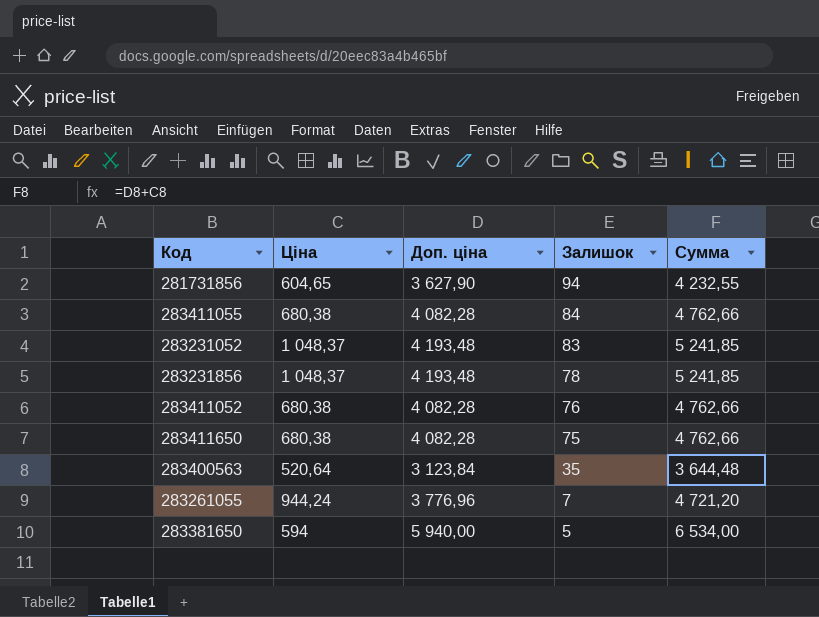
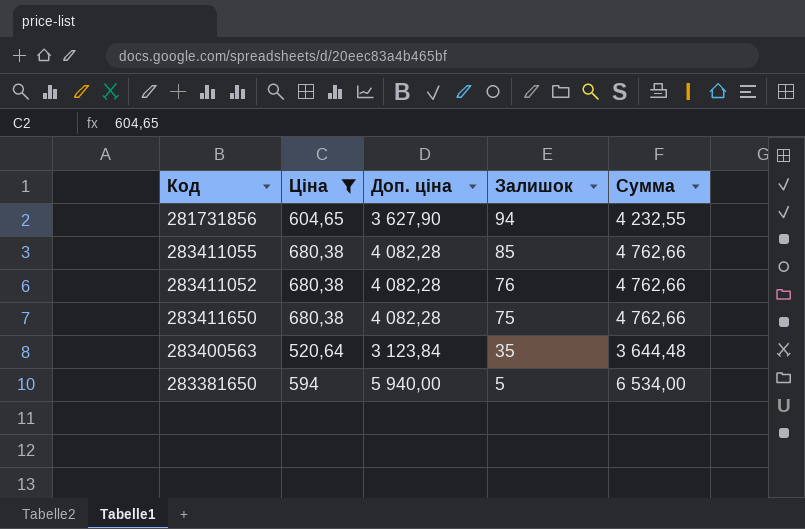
filter: none -> Ціна <= 680,38
283411055 | Залишок: 84 -> 85

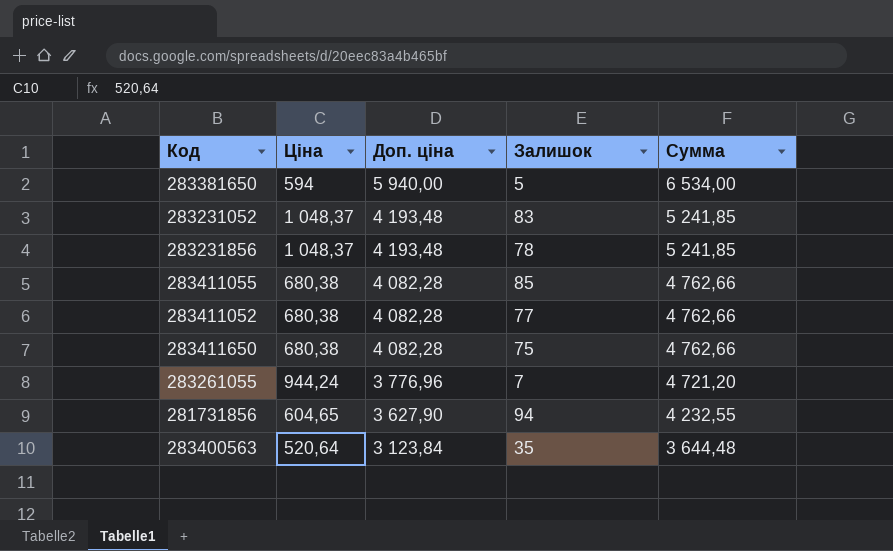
filter: Ціна <= 680,38 -> none
row order: Залишок descending -> Доп. ціна descending
283411052 | Залишок: 76 -> 77

